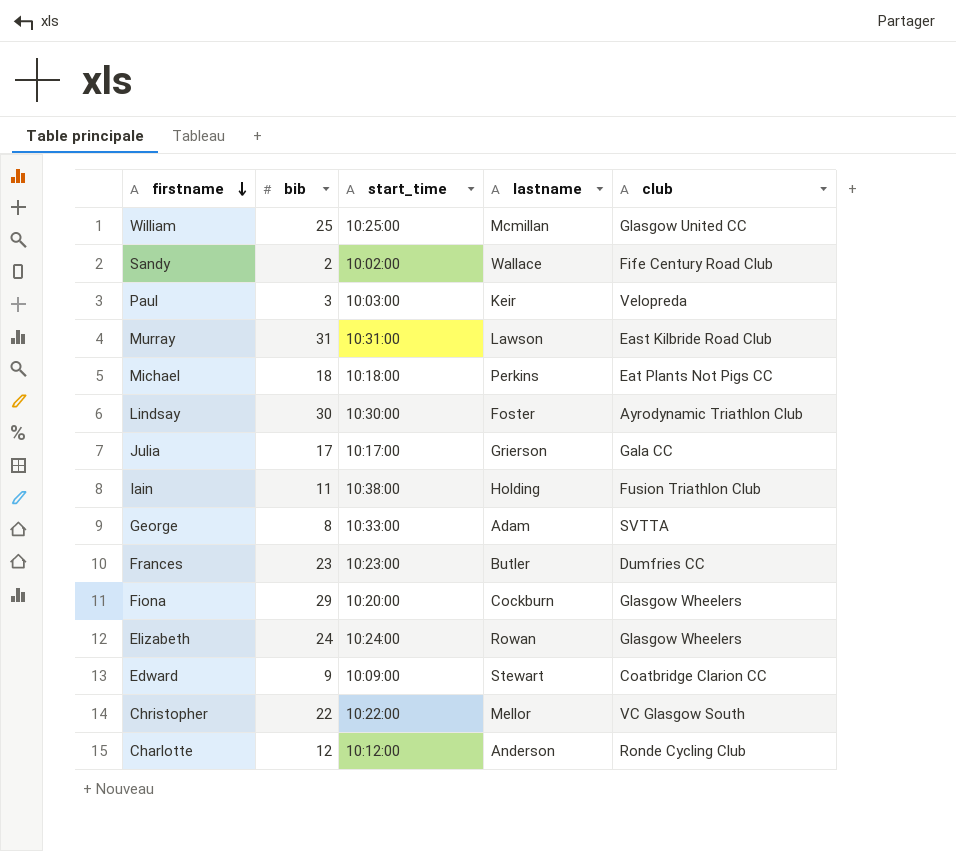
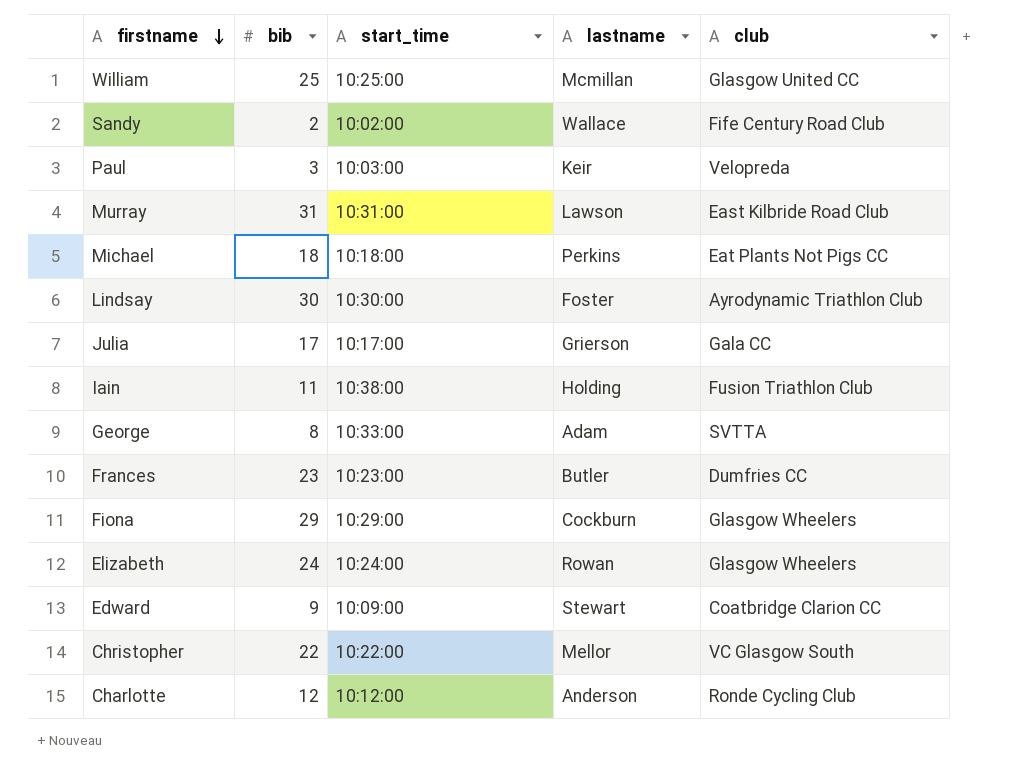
Fiona | start_time: 10:20:00 -> 10:29:00

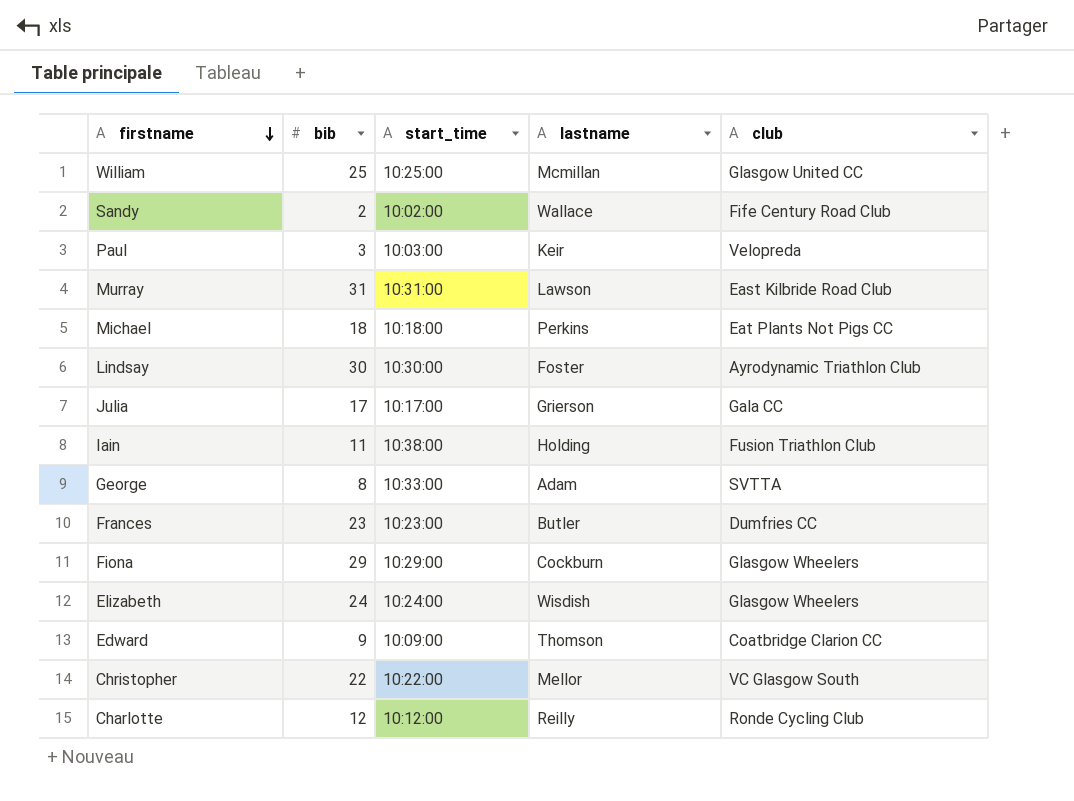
Elizabeth | lastname: Rowan -> Wisdish
Edward | lastname: Stewart -> Thomson
Charlotte | lastname: Anderson -> Reilly

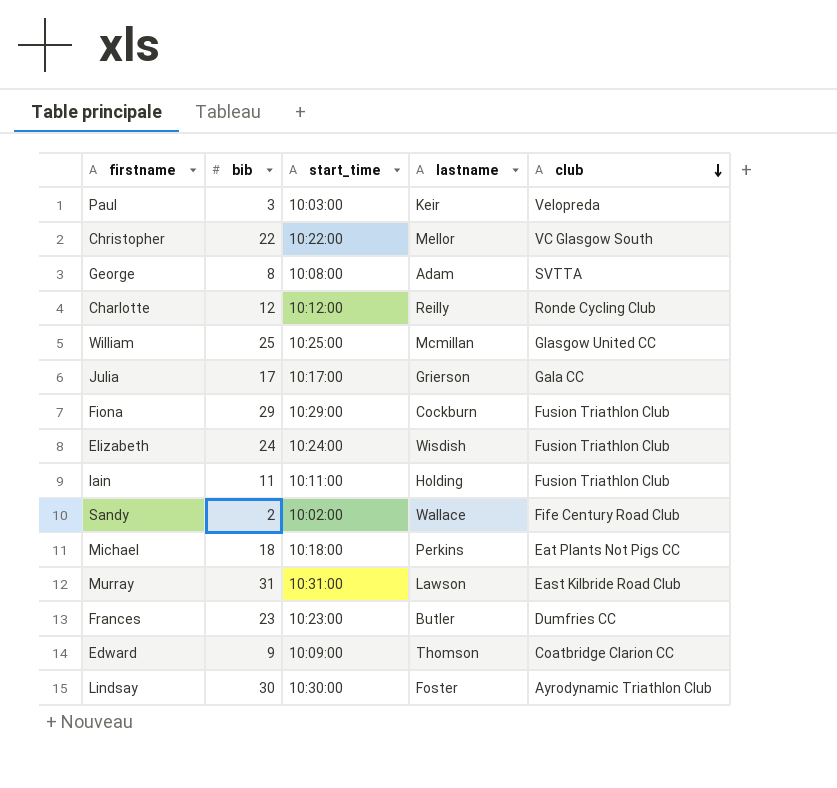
row order: firstname descending -> club descending
George | start_time: 10:33:00 -> 10:08:00
Fiona | club: Glasgow Wheelers -> Fusion Triathlon Club
Elizabeth | club: Glasgow Wheelers -> Fusion Triathlon Club
Iain | start_time: 10:38:00 -> 10:11:00

